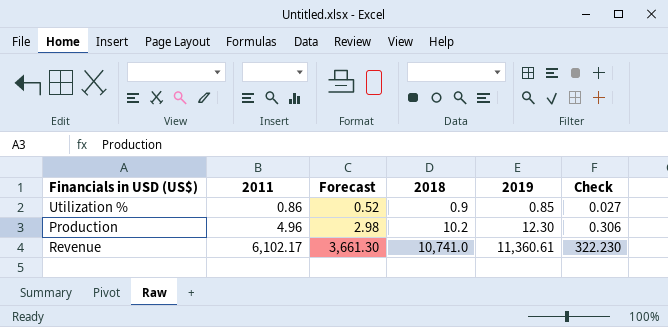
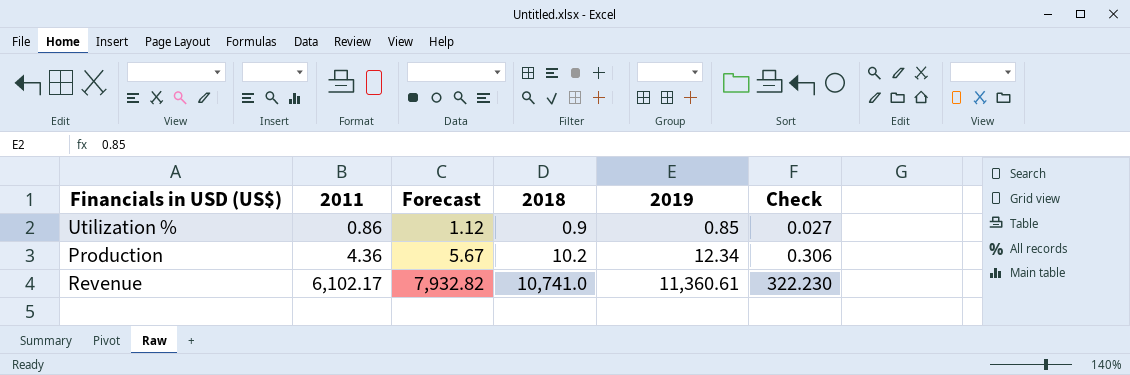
column Forecast | formula: [2011] * 0.6 -> [2011] * 1.3
Production | 2011: 4.96 -> 4.36
Production | 2019: 12.30 -> 12.34

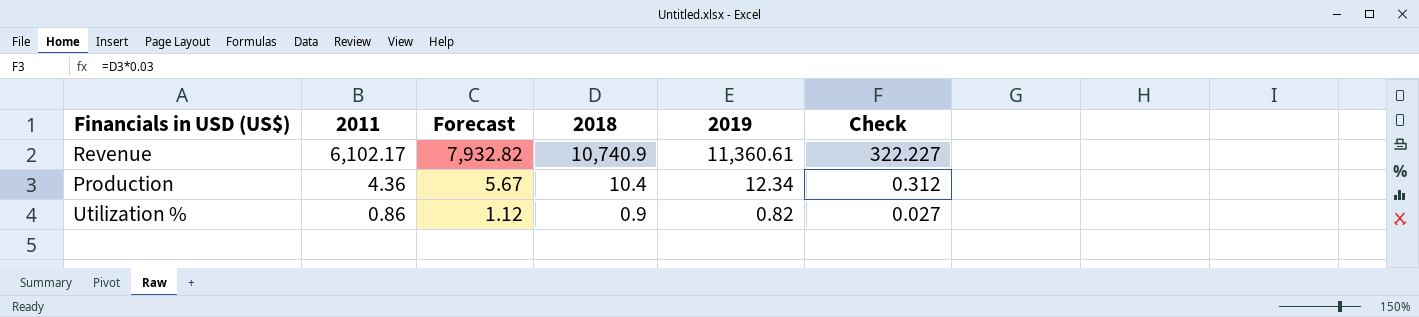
row order: 2011 ascending -> 2011 descending
Revenue | 2018: 10,741.0 -> 10,740.9
Revenue | Check: 322.230 -> 322.227
Production | 2018: 10.2 -> 10.4
Production | Check: 0.306 -> 0.312
Utilization % | 2019: 0.85 -> 0.82

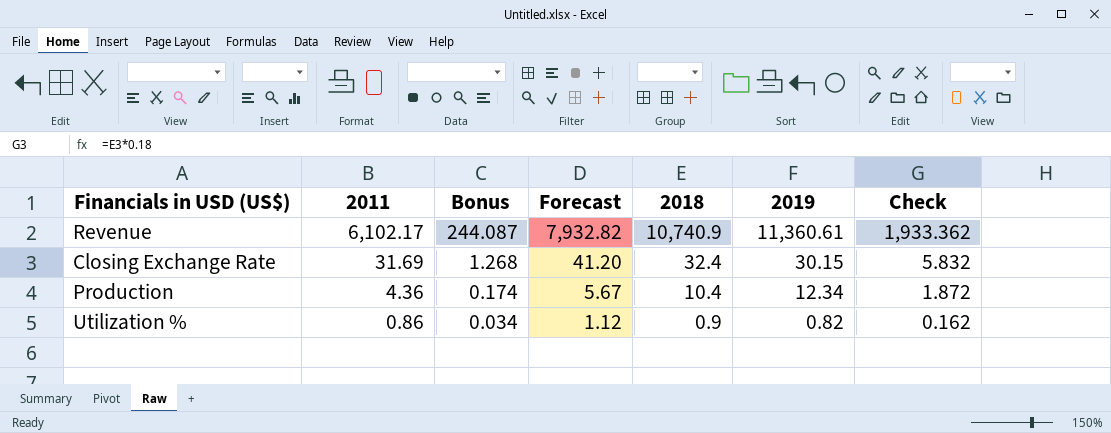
column Bonus | formula: none -> [2011] * 0.04
column Check | formula: [2018] * 0.03 -> [2018] * 0.18
row Closing Exchange Rate: none -> 31.69 | 1.268 | 41.20 | 32.4 | 30.15 | 5.832

